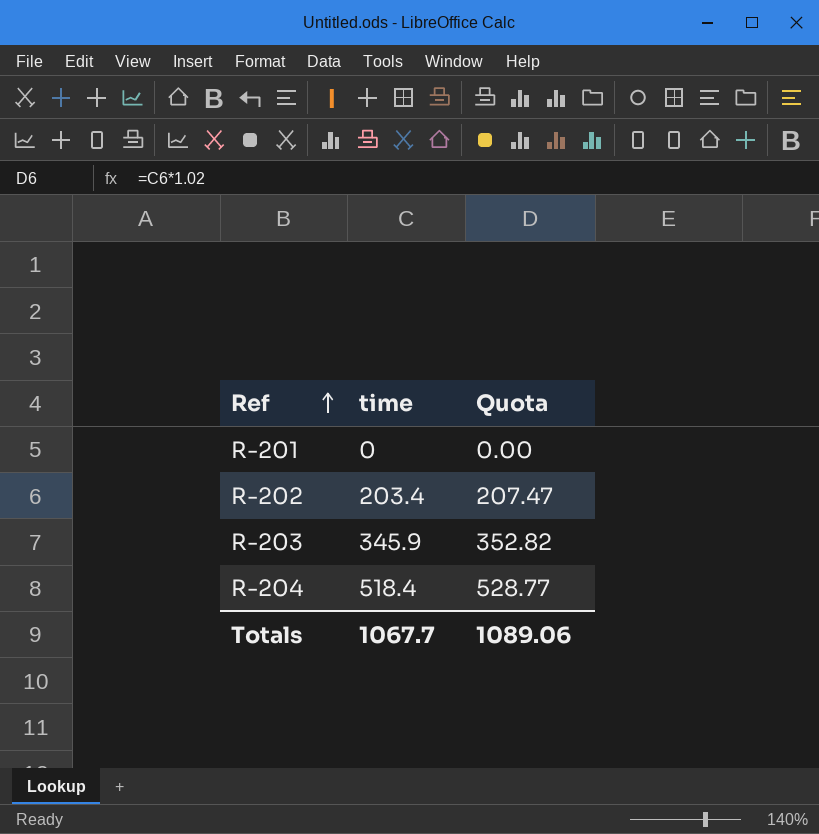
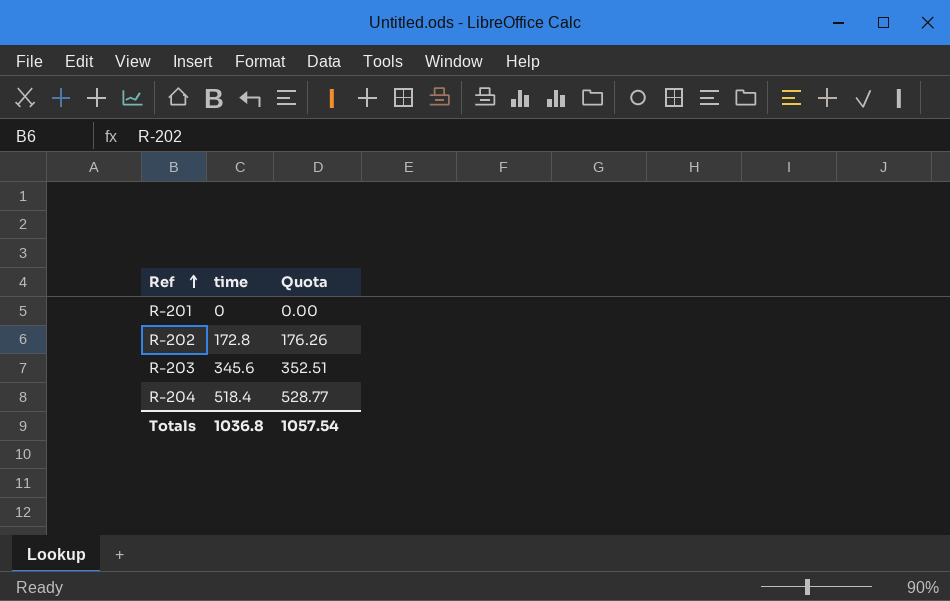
R-202 | time: 203.4 -> 172.8
R-202 | Quota: 207.47 -> 176.26
R-203 | time: 345.9 -> 345.6
R-203 | Quota: 352.82 -> 352.51
Totals | time: 1067.7 -> 1036.8
Totals | Quota: 1089.06 -> 1057.54

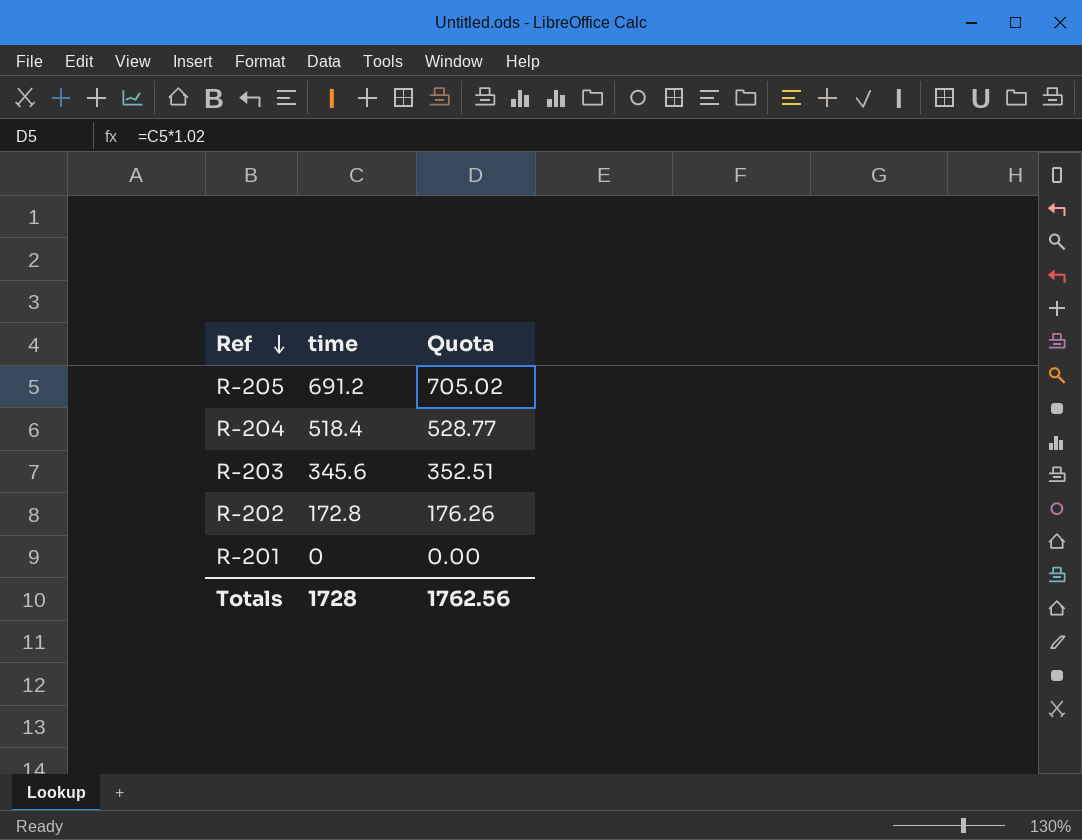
row order: Ref ascending -> Ref descending
row R-205: none -> 691.2 | 705.02
Totals | time: 1036.8 -> 1728
Totals | Quota: 1057.54 -> 1762.56

